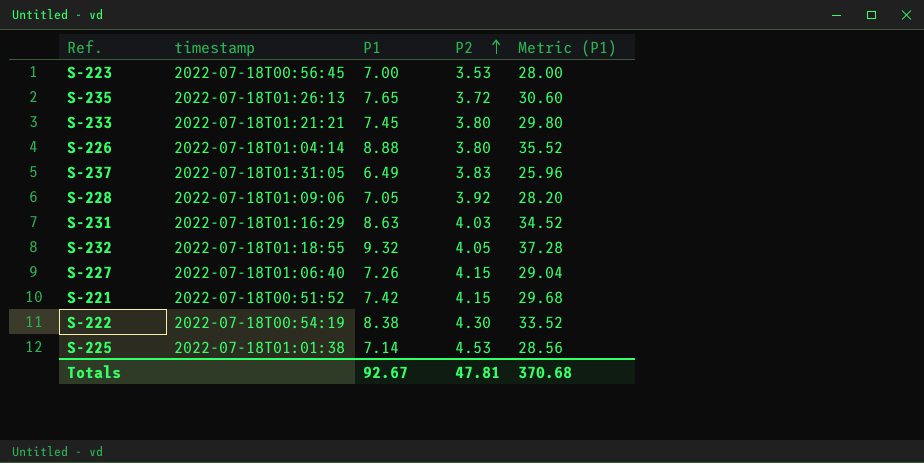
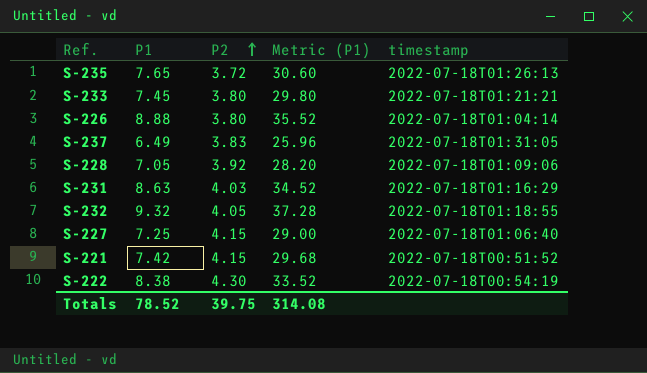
column timestamp | position: 2 -> 5
row S-223: 2022-07-18T00:56:45 | 7.00 | 3.53 | 28.00 -> none
row S-225: 2022-07-18T01:01:38 | 7.14 | 4.53 | 28.56 -> none
S-227 | P1: 7.26 -> 7.25
S-227 | Metric (P1): 29.04 -> 29.00
Totals | P1: 92.67 -> 78.52
Totals | P2: 47.81 -> 39.75
Totals | Metric (P1): 370.68 -> 314.08

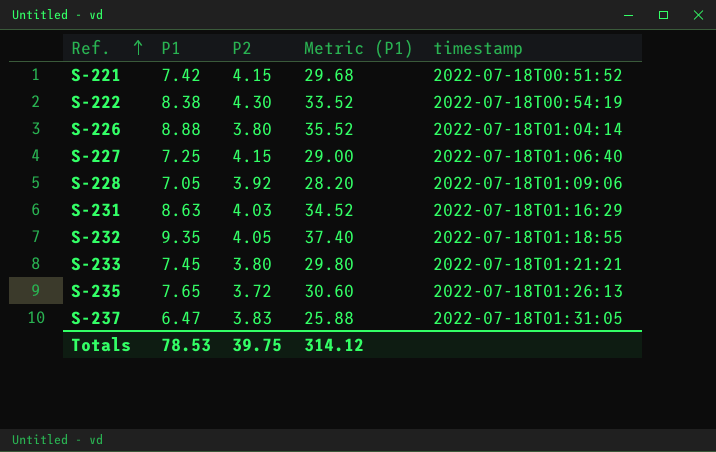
row order: P2 ascending -> Ref. ascending
S-232 | P1: 9.32 -> 9.35
S-232 | Metric (P1): 37.28 -> 37.40
S-237 | P1: 6.49 -> 6.47
S-237 | Metric (P1): 25.96 -> 25.88
Totals | P1: 78.52 -> 78.53
Totals | Metric (P1): 314.08 -> 314.12

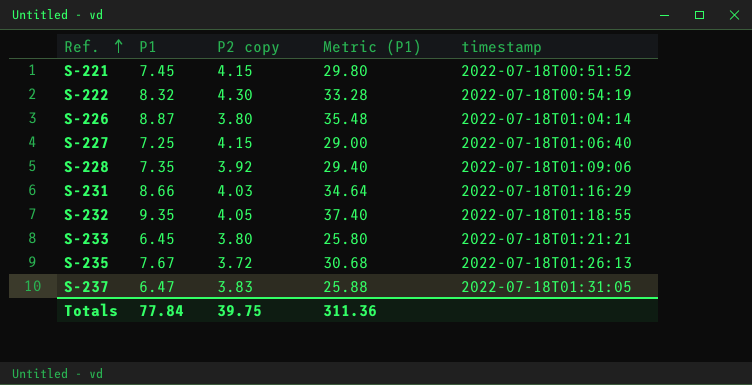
column name: P2 -> P2 copy
S-221 | P1: 7.42 -> 7.45
S-221 | Metric (P1): 29.68 -> 29.80
S-222 | P1: 8.38 -> 8.32
S-222 | Metric (P1): 33.52 -> 33.28
S-226 | P1: 8.88 -> 8.87
S-226 | Metric (P1): 35.52 -> 35.48
S-228 | P1: 7.05 -> 7.35
S-228 | Metric (P1): 28.20 -> 29.40
S-231 | P1: 8.63 -> 8.66
S-231 | Metric (P1): 34.52 -> 34.64
S-233 | P1: 7.45 -> 6.45
S-233 | Metric (P1): 29.80 -> 25.80
S-235 | P1: 7.65 -> 7.67
S-235 | Metric (P1): 30.60 -> 30.68
Totals | P1: 78.53 -> 77.84
Totals | Metric (P1): 314.12 -> 311.36

